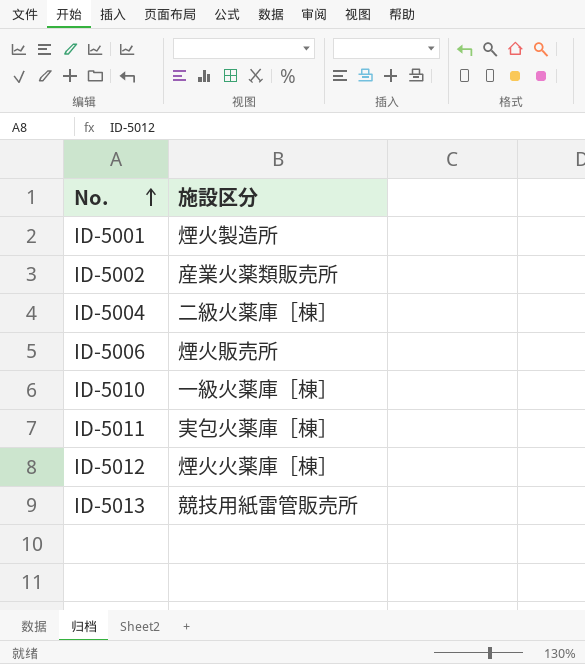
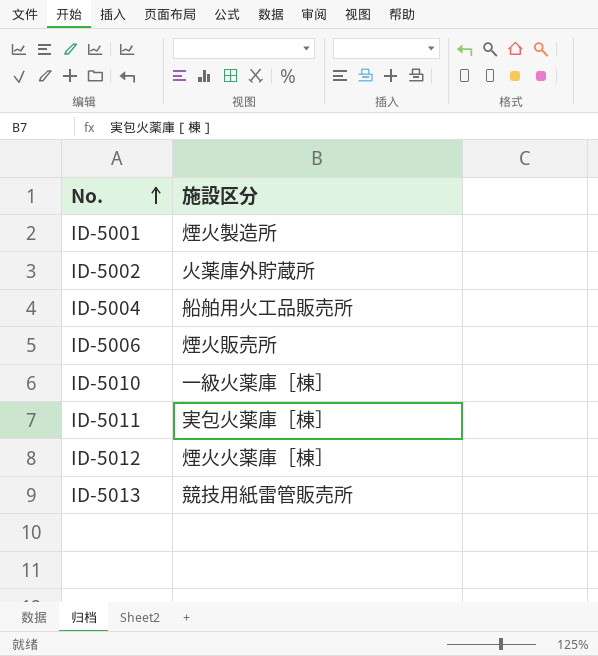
ID-5002 | 施設区分: 産業火薬類販売所 -> 火薬庫外貯蔵所
ID-5004 | 施設区分: 二級火薬庫［棟］ -> 船舶用火工品販売所

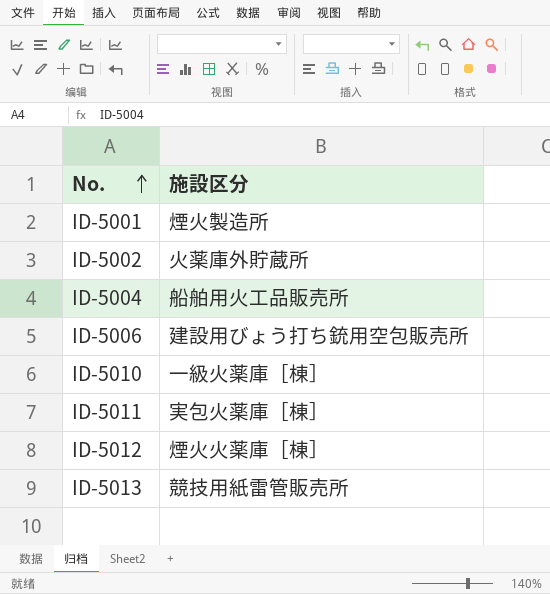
ID-5006 | 施設区分: 煙火販売所 -> 建設用びょう打ち銃用空包販売所

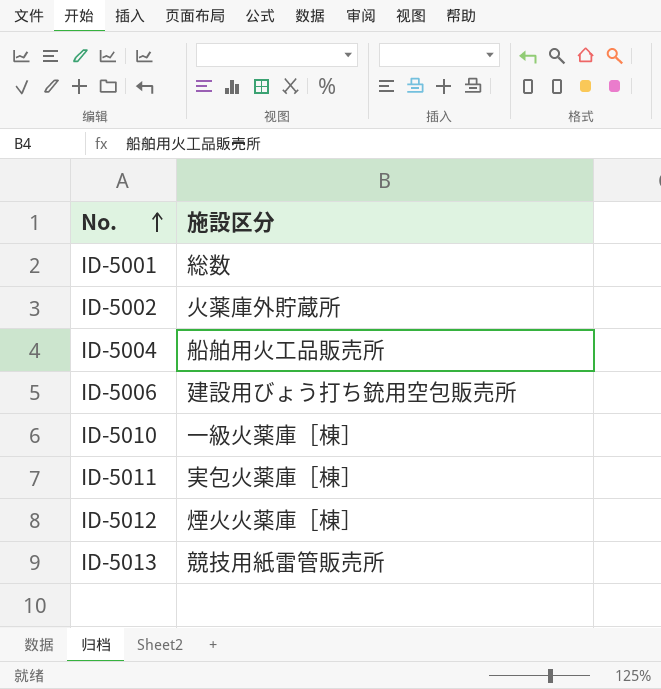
ID-5001 | 施設区分: 煙火製造所 -> 総数

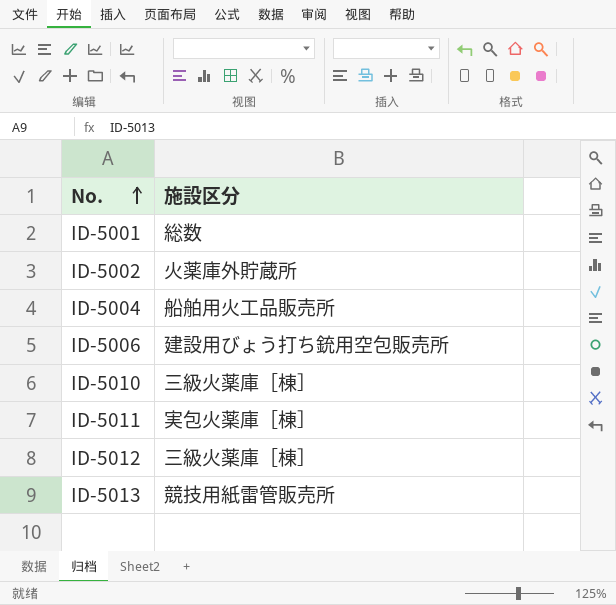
ID-5010 | 施設区分: 一級火薬庫［棟］ -> 三級火薬庫［棟］
ID-5012 | 施設区分: 煙火火薬庫［棟］ -> 三級火薬庫［棟］

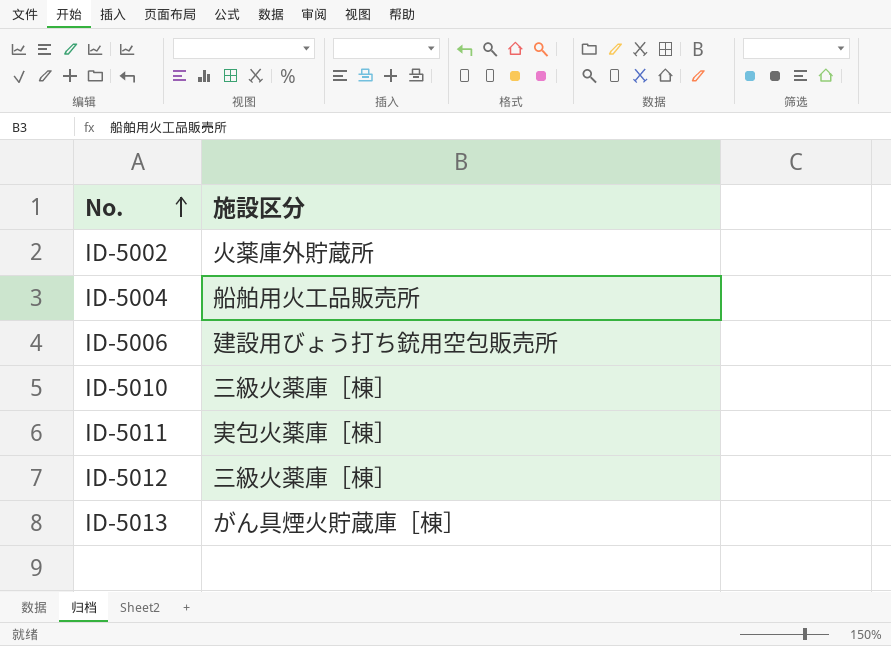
row ID-5001: 総数 -> none
ID-5013 | 施設区分: 競技用紙雷管販売所 -> がん具煙火貯蔵庫［棟］

